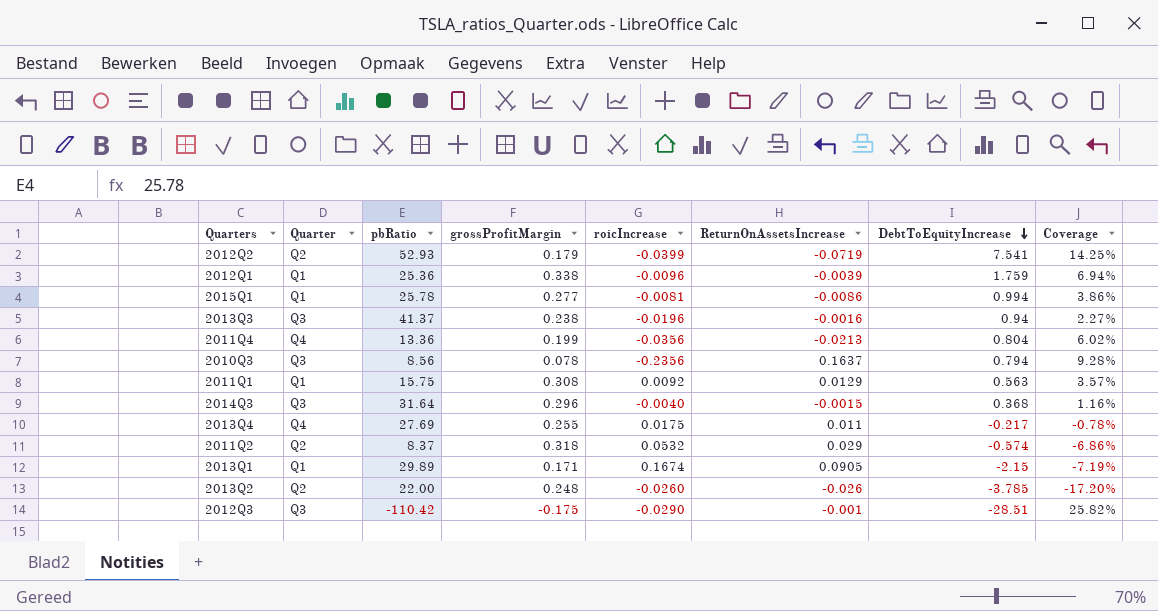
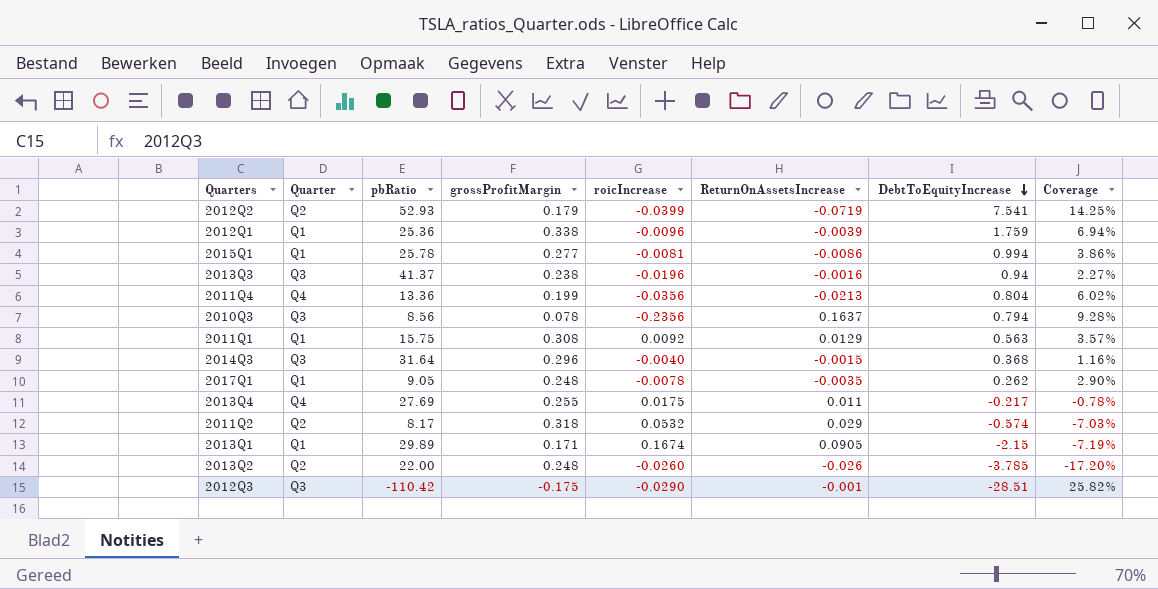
row 2017Q1: none -> Q1 | 9.05 | 0.248 | -0.0078 | -0.0035 | 0.262 | 2.90%
2011Q2 | pbRatio: 8.37 -> 8.17
2011Q2 | Coverage: -6.86% -> -7.03%

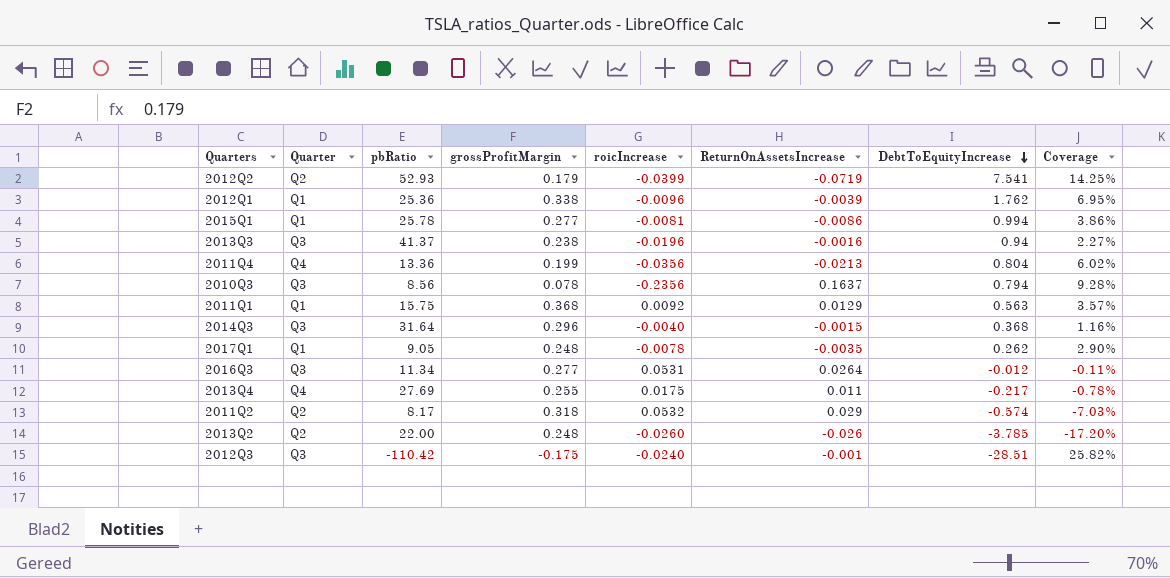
row 2013Q1: Q1 | 29.89 | 0.171 | 0.1674 | 0.0905 | -2.15 | -7.19% -> none
2012Q1 | DebtToEquityIncrease: 1.759 -> 1.762
2012Q1 | Coverage: 6.94% -> 6.95%
2011Q1 | grossProfitMargin: 0.308 -> 0.368
row 2016Q3: none -> Q3 | 11.34 | 0.277 | 0.0531 | 0.0264 | -0.012 | -0.11%
2012Q3 | roicIncrease: -0.0290 -> -0.0240

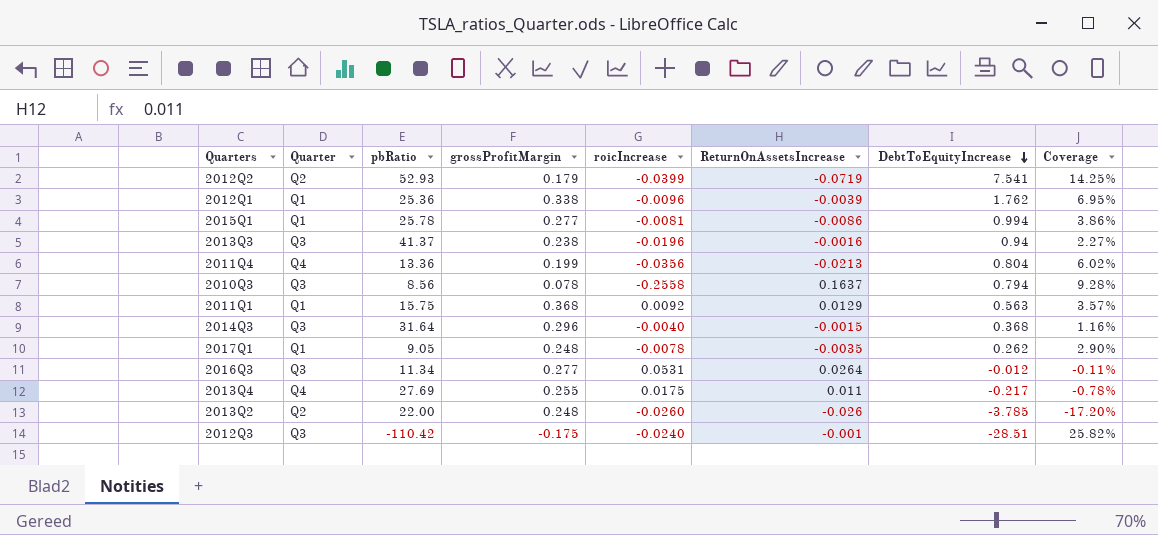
row 2011Q2: Q2 | 8.17 | 0.318 | 0.0532 | 0.029 | -0.574 | -7.03% -> none
2010Q3 | roicIncrease: -0.2356 -> -0.2558

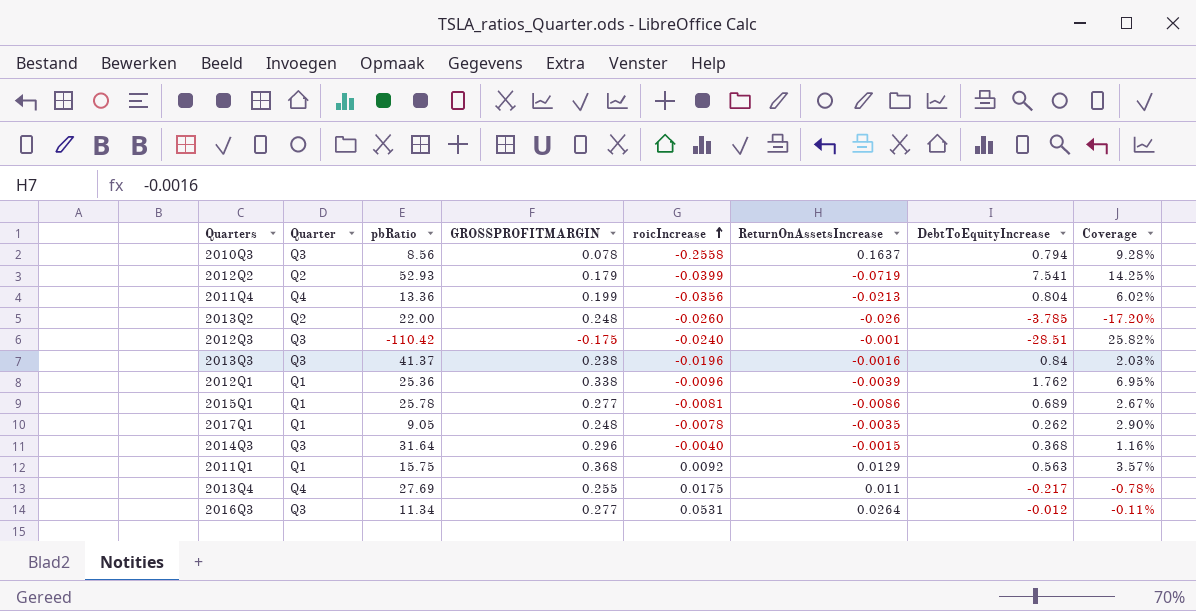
row order: DebtToEquityIncrease descending -> roicIncrease ascending
column name: grossProfitMargin -> GROSSPROFITMARGIN
2013Q3 | DebtToEquityIncrease: 0.94 -> 0.84
2013Q3 | Coverage: 2.27% -> 2.03%
2015Q1 | DebtToEquityIncrease: 0.994 -> 0.689
2015Q1 | Coverage: 3.86% -> 2.67%

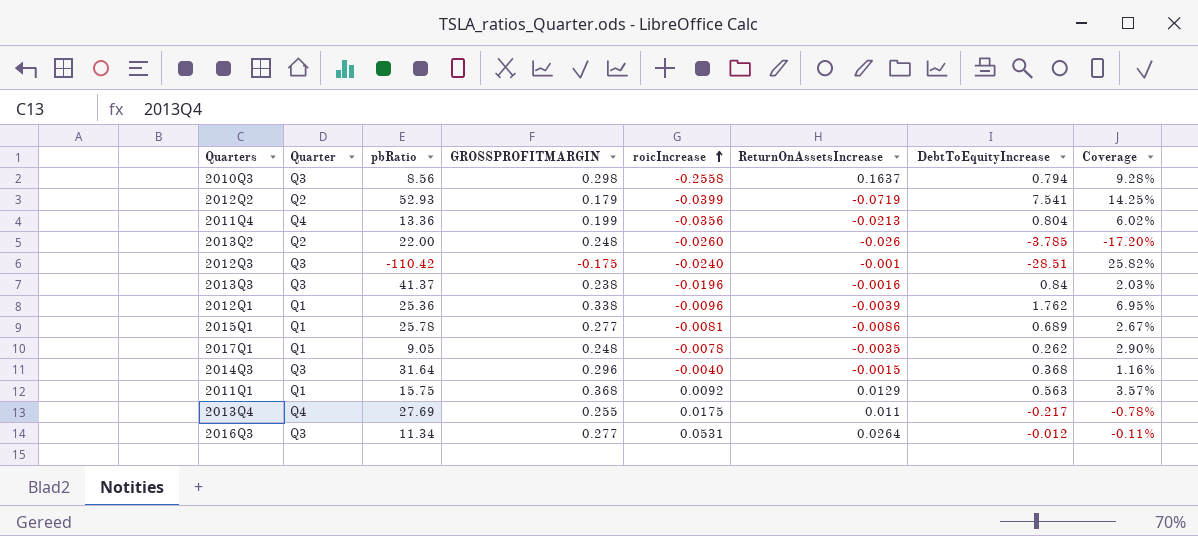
2010Q3 | GROSSPROFITMARGIN: 0.078 -> 0.298

